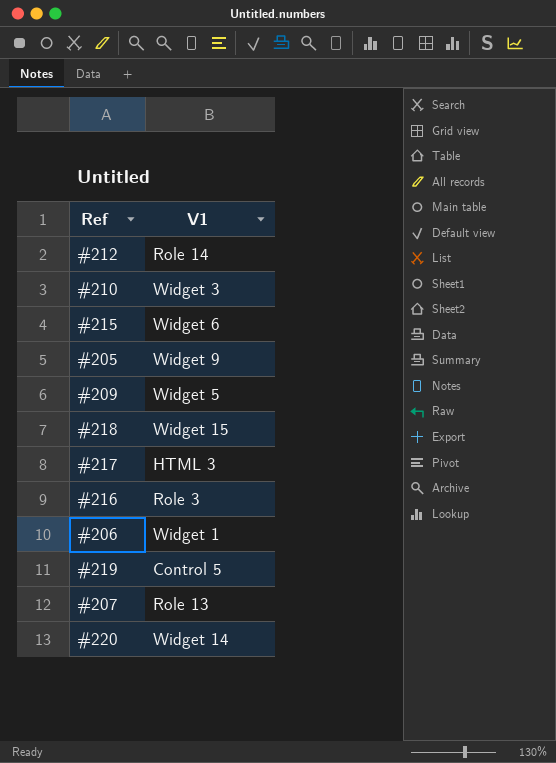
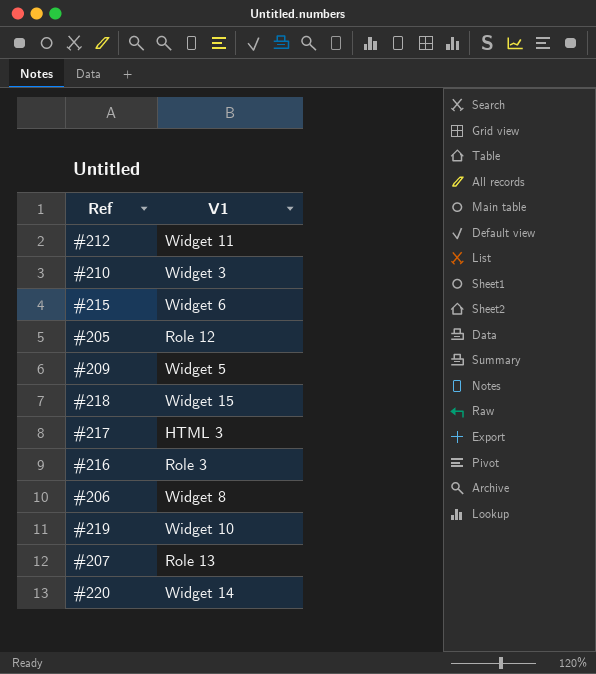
#212 | V1: Role 14 -> Widget 11
#205 | V1: Widget 9 -> Role 12
#206 | V1: Widget 1 -> Widget 8
#219 | V1: Control 5 -> Widget 10

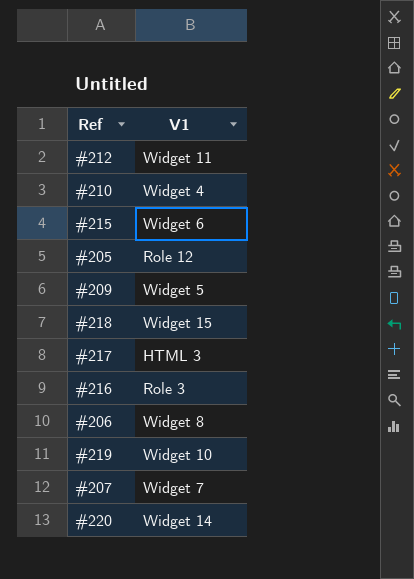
#210 | V1: Widget 3 -> Widget 4
#207 | V1: Role 13 -> Widget 7

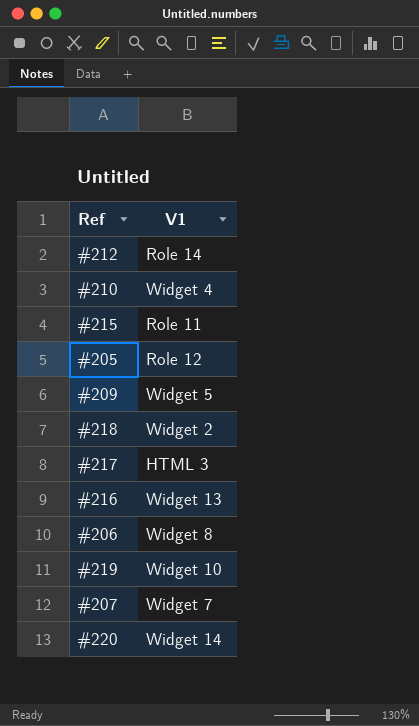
#212 | V1: Widget 11 -> Role 14
#215 | V1: Widget 6 -> Role 11
#218 | V1: Widget 15 -> Widget 2
#216 | V1: Role 3 -> Widget 13

